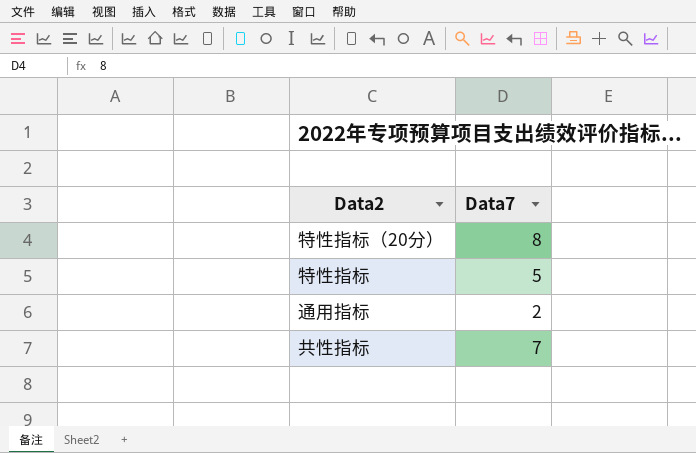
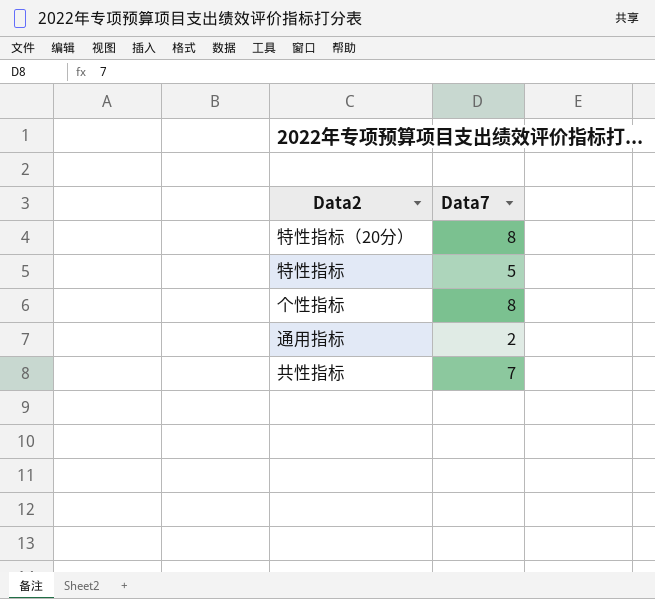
row 个性指标: none -> 8

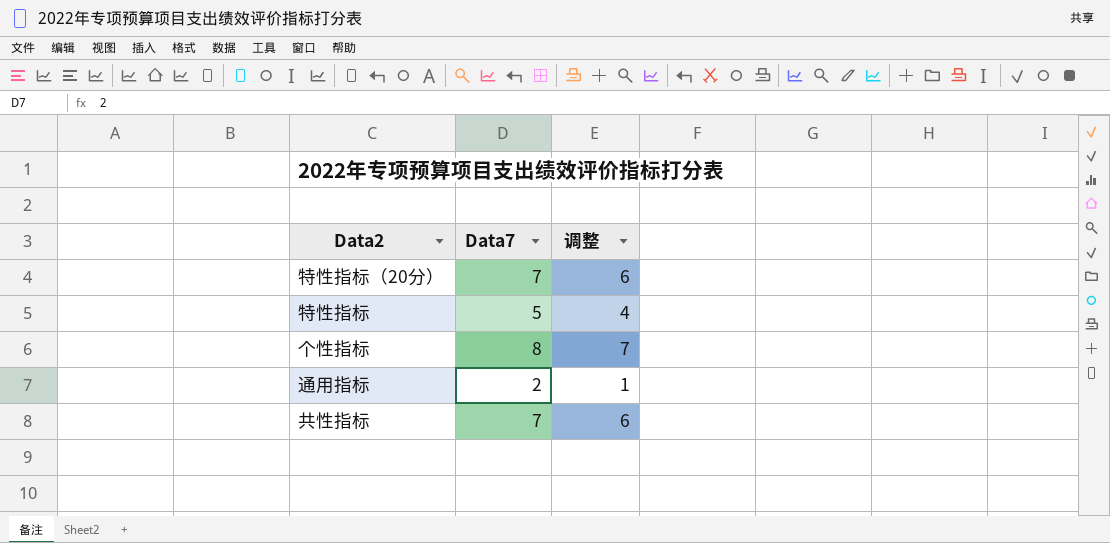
column 调整 | formula: none -> [Data7] - 1
特性指标（20分） | Data7: 8 -> 7

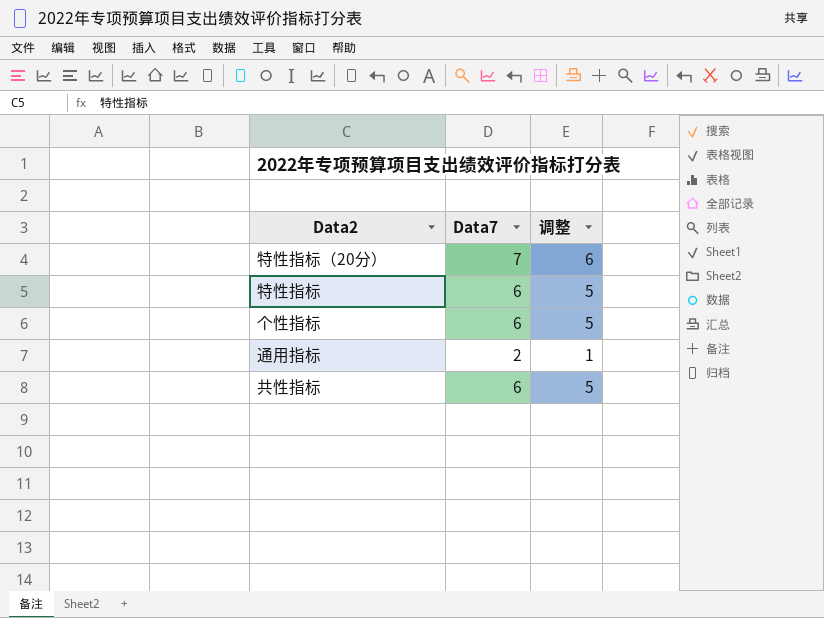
特性指标 | Data7: 5 -> 6
特性指标 | 调整: 4 -> 5
个性指标 | Data7: 8 -> 6
个性指标 | 调整: 7 -> 5
共性指标 | Data7: 7 -> 6
共性指标 | 调整: 6 -> 5

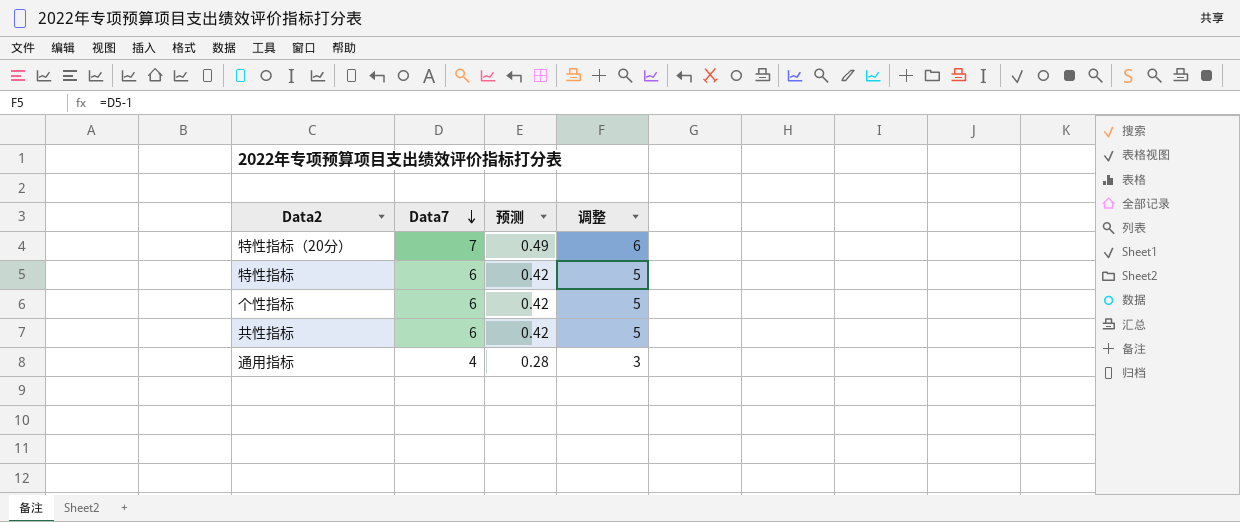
row order: none -> Data7 descending
column 预测 | formula: none -> [Data7] * 0.07
通用指标 | Data7: 2 -> 4
通用指标 | 调整: 1 -> 3

